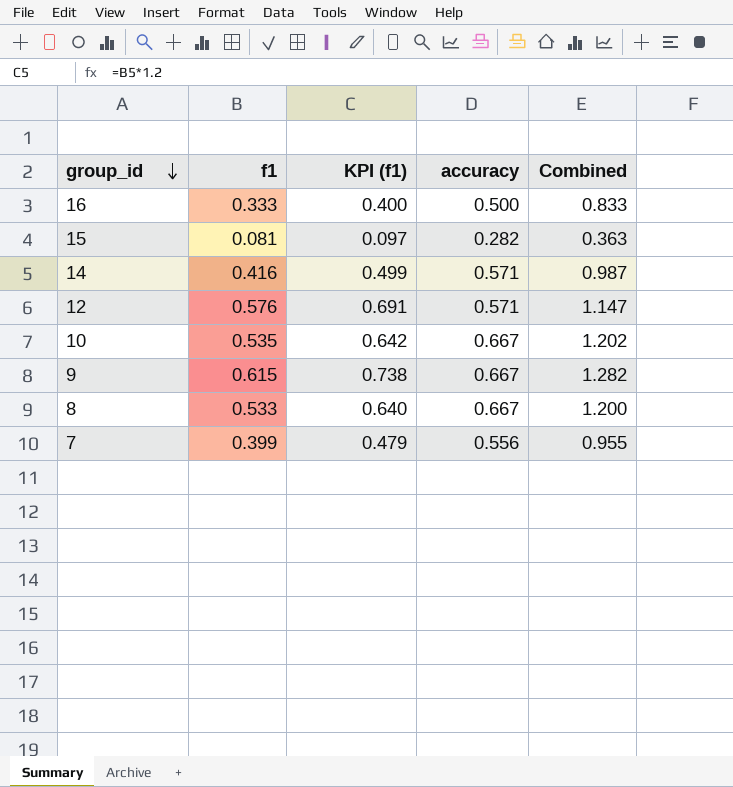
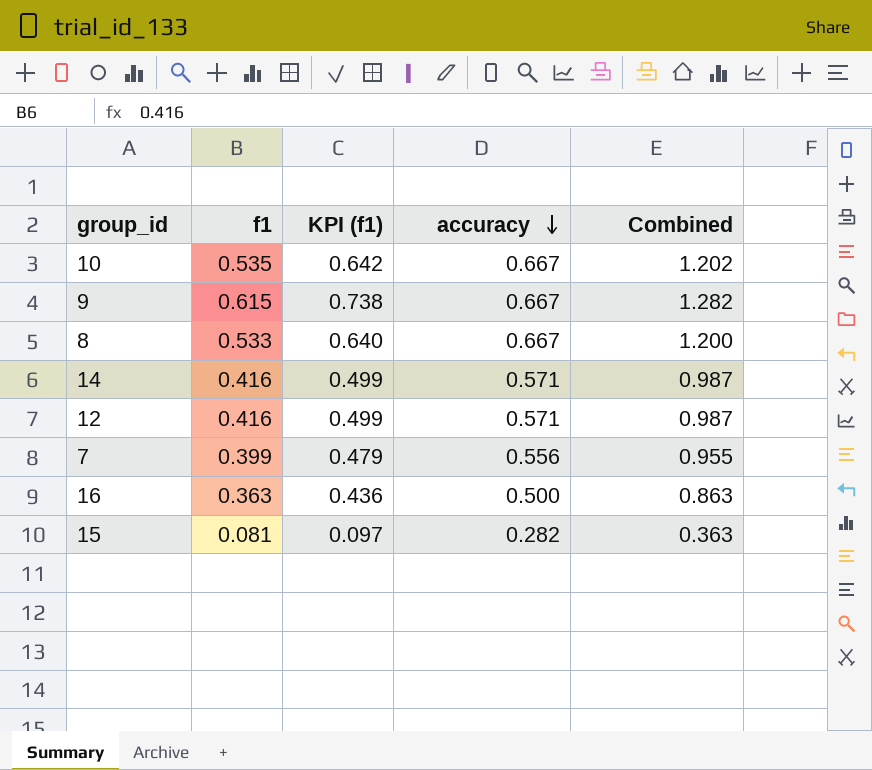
row order: group_id descending -> accuracy descending
12 | f1: 0.576 -> 0.416
12 | KPI (f1): 0.691 -> 0.499
12 | Combined: 1.147 -> 0.987
16 | f1: 0.333 -> 0.363
16 | KPI (f1): 0.400 -> 0.436
16 | Combined: 0.833 -> 0.863

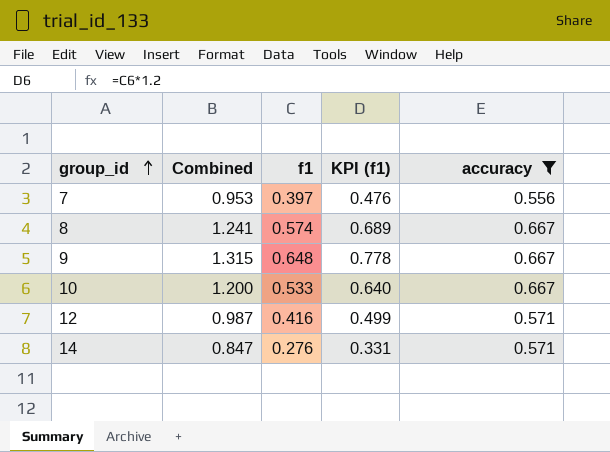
filter: none -> accuracy >= 0.556
row order: accuracy descending -> group_id ascending
column Combined | position: 5 -> 2
7 | Combined: 0.955 -> 0.953
7 | f1: 0.399 -> 0.397
7 | KPI (f1): 0.479 -> 0.476
8 | Combined: 1.200 -> 1.241
8 | f1: 0.533 -> 0.574
8 | KPI (f1): 0.640 -> 0.689
9 | Combined: 1.282 -> 1.315
9 | f1: 0.615 -> 0.648
9 | KPI (f1): 0.738 -> 0.778
10 | Combined: 1.202 -> 1.200
10 | f1: 0.535 -> 0.533
10 | KPI (f1): 0.642 -> 0.640
14 | Combined: 0.987 -> 0.847
14 | f1: 0.416 -> 0.276
14 | KPI (f1): 0.499 -> 0.331

